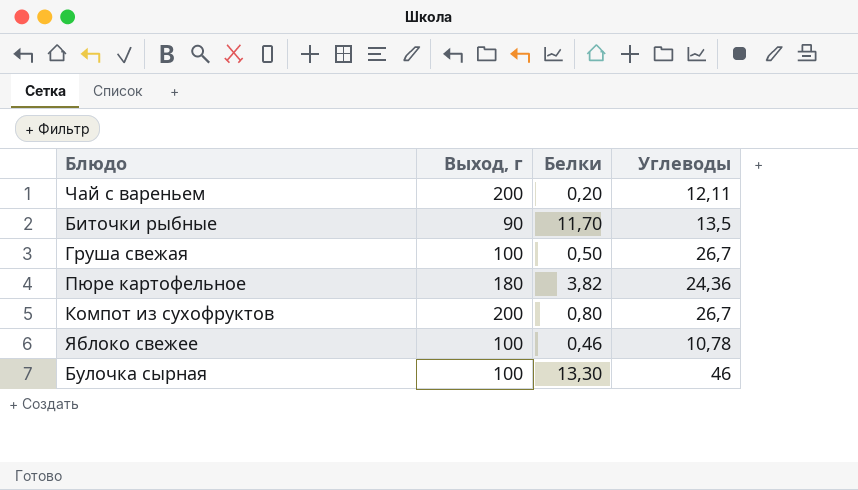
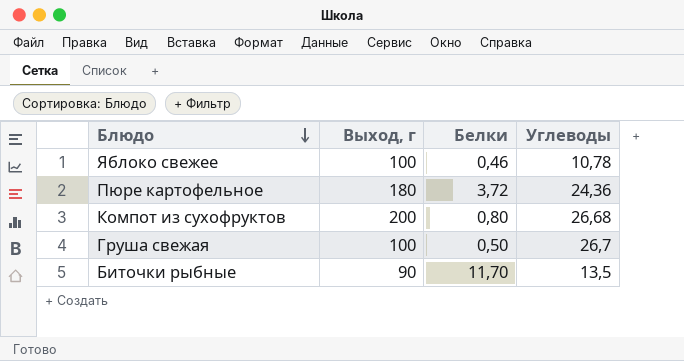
row order: none -> Блюдо descending
row Чай с вареньем: 200 | 0,20 | 12,11 -> none
row Булочка сырная: 100 | 13,30 | 46 -> none
Пюре картофельное | Белки: 3,82 -> 3,72
Компот из сухофруктов | Углеводы: 26,7 -> 26,68

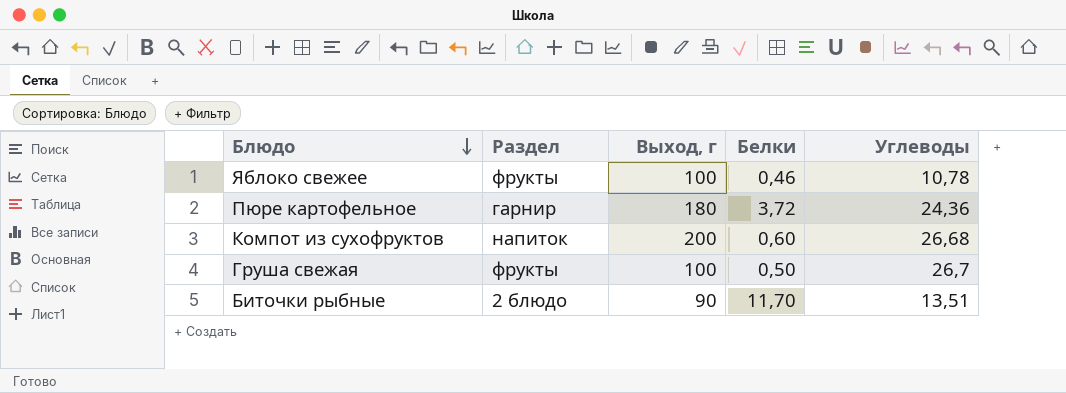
column Раздел | position: none -> 2
Компот из сухофруктов | Белки: 0,80 -> 0,60
Биточки рыбные | Углеводы: 13,5 -> 13,51

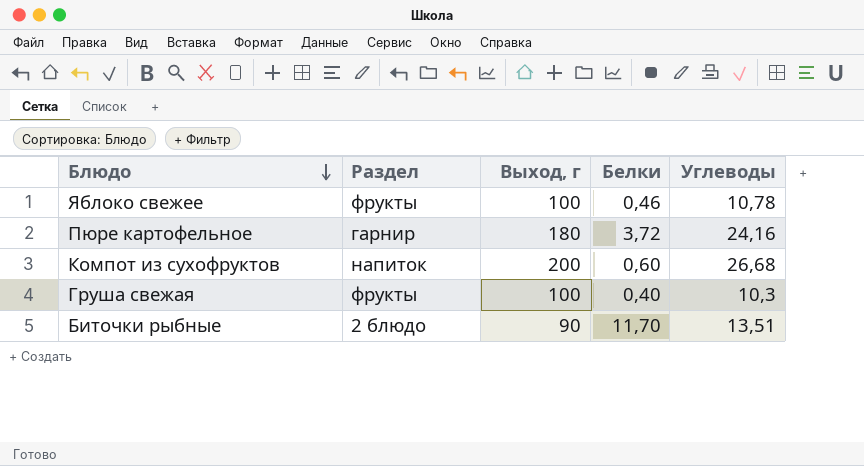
Пюре картофельное | Углеводы: 24,36 -> 24,16
Груша свежая | Белки: 0,50 -> 0,40
Груша свежая | Углеводы: 26,7 -> 10,3

